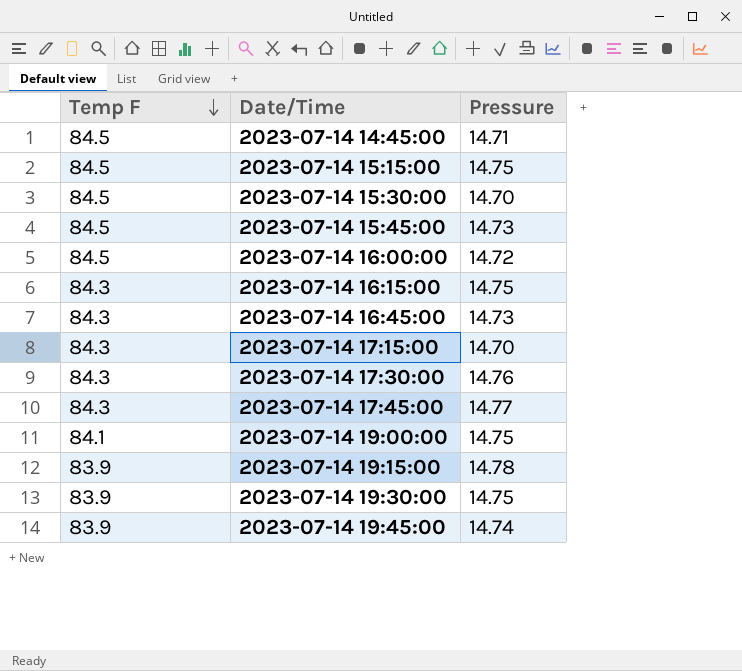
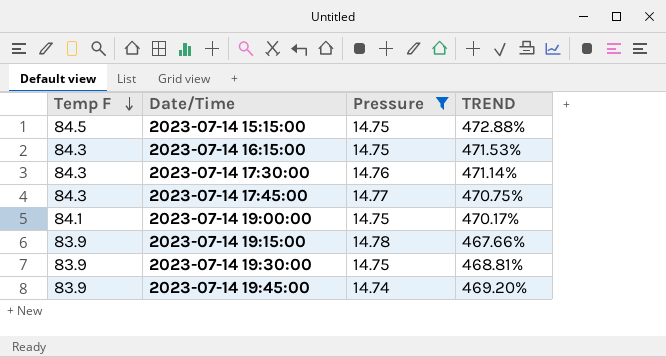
filter: none -> Pressure >= 14.74
column TREND | formula: none -> ([Temp F] - [Pressure]) / [Pressure]

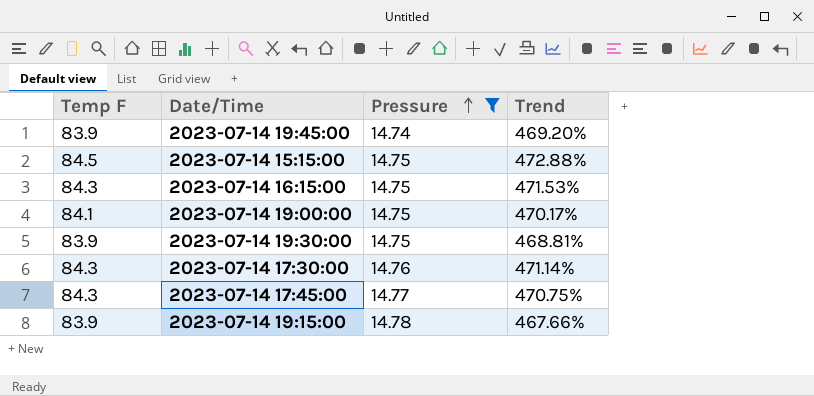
row order: Temp F descending -> Pressure ascending
column name: TREND -> Trend

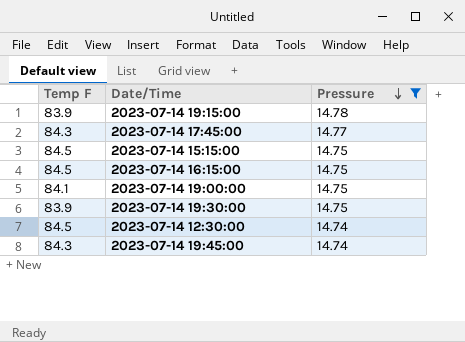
row order: Pressure ascending -> Pressure descending
column Trend | formula: ([Temp F] - [Pressure]) / [Pressure] -> none
row 2023-07-14 17:30:00: 84.3 | 14.76 | 471.14% -> none
2023-07-14 16:15:00 | Temp F: 84.3 -> 84.5
row 2023-07-14 12:30:00: none -> 84.5 | 14.74
2023-07-14 19:45:00 | Temp F: 83.9 -> 84.3

